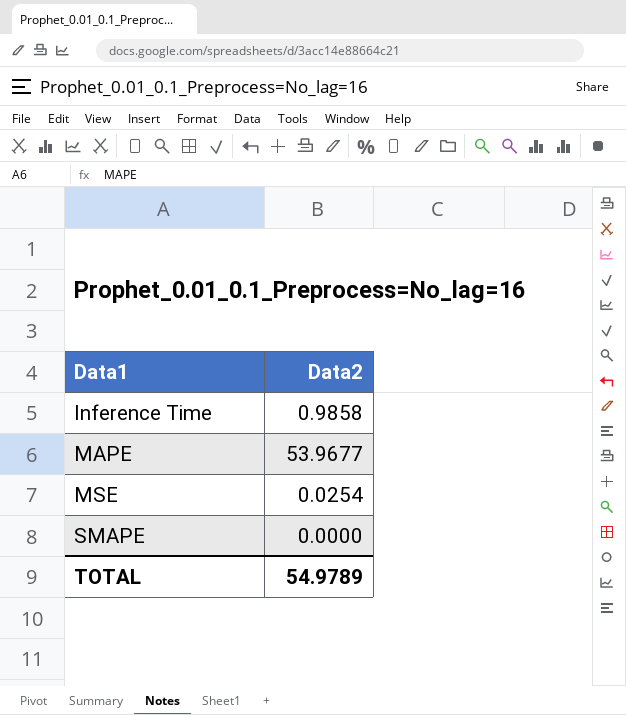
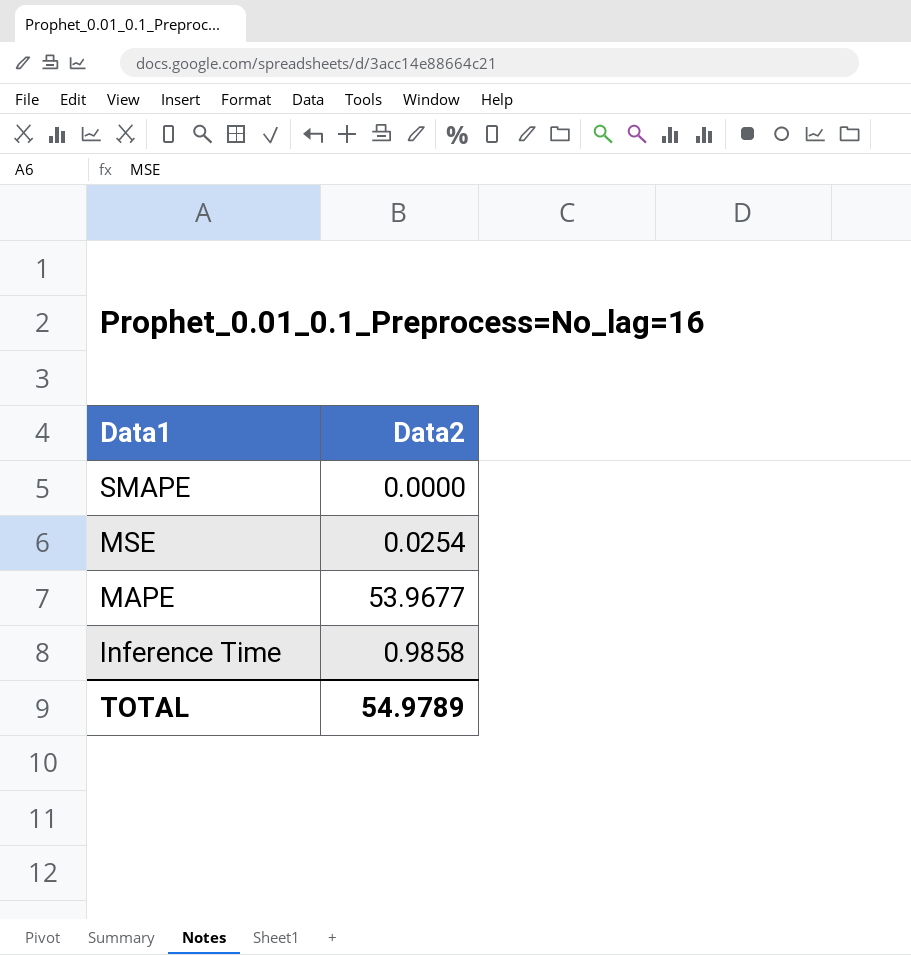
row order: Data1 ascending -> Data1 descending

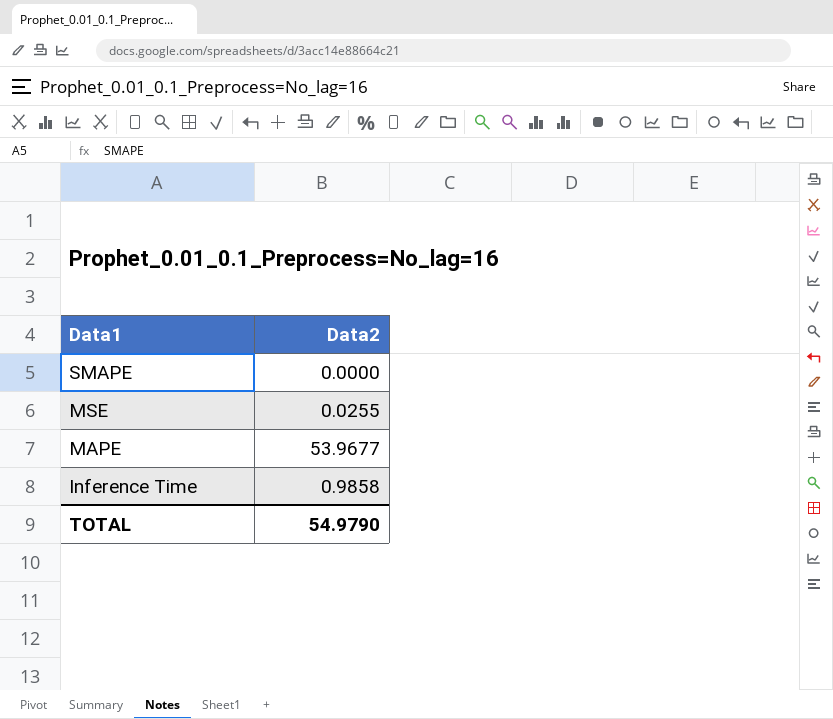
MSE | Data2: 0.0254 -> 0.0255
TOTAL | Data2: 54.9789 -> 54.9790

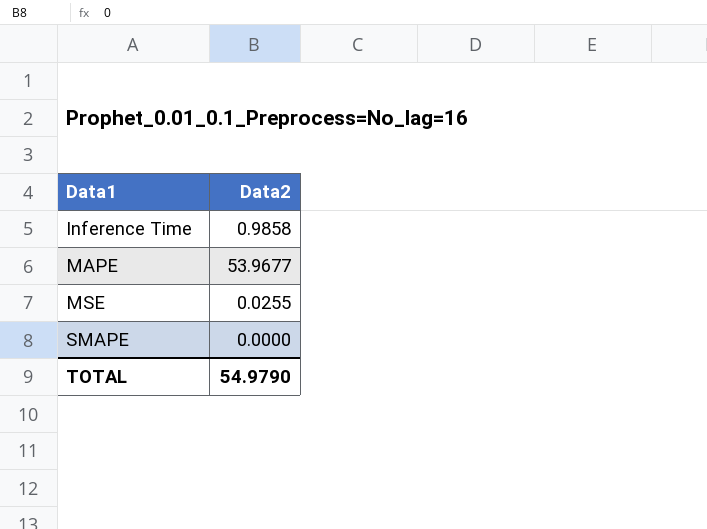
row order: Data1 descending -> Data1 ascending

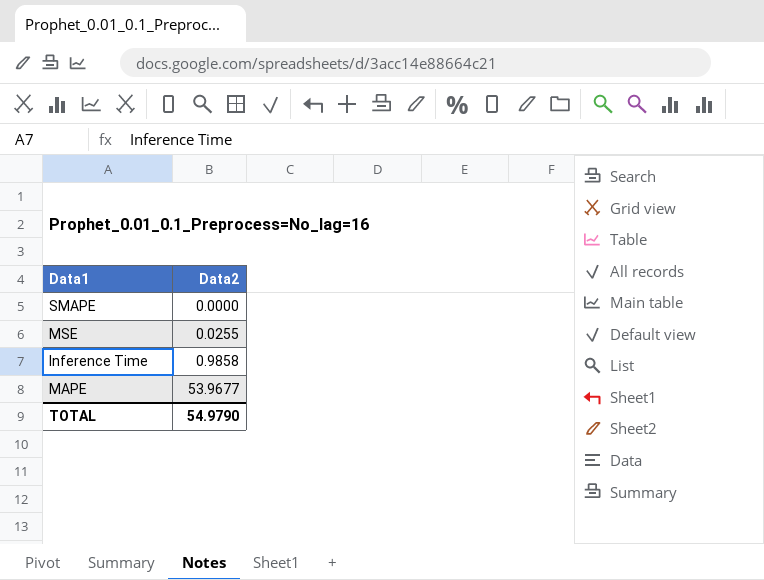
row order: Data1 ascending -> Data2 ascending

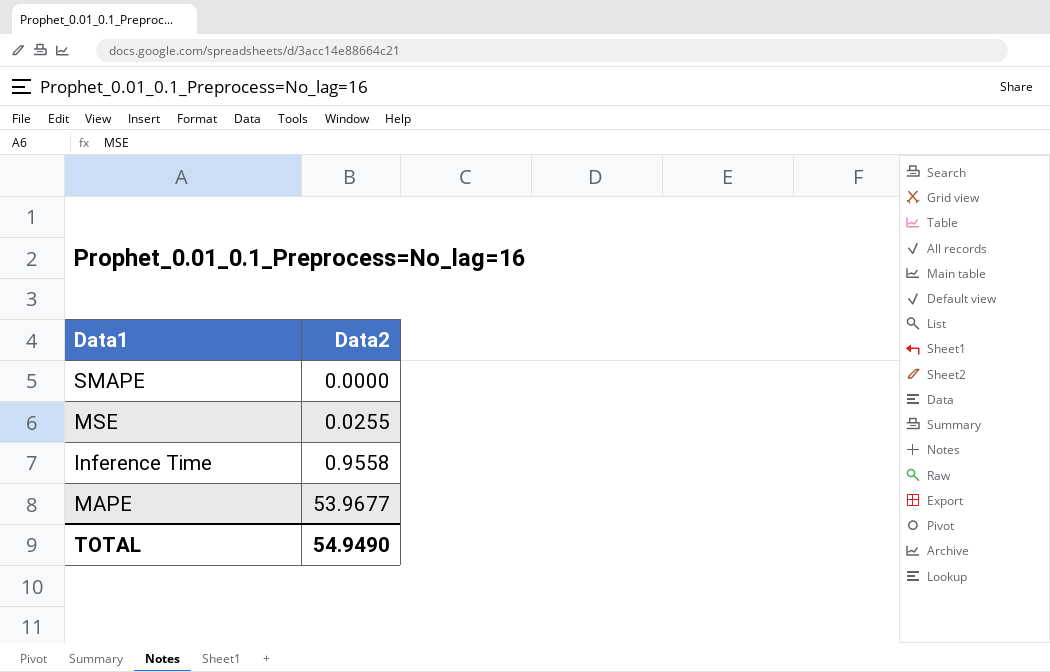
Inference Time | Data2: 0.9858 -> 0.9558
TOTAL | Data2: 54.9790 -> 54.9490

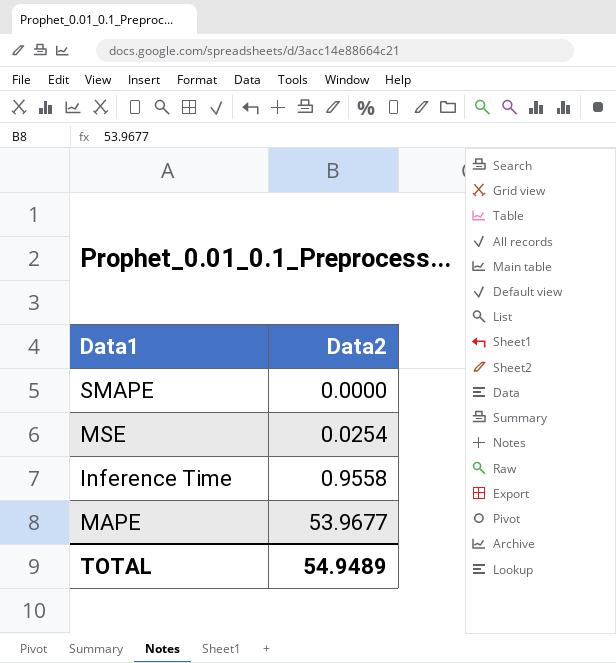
MSE | Data2: 0.0255 -> 0.0254
TOTAL | Data2: 54.9490 -> 54.9489

